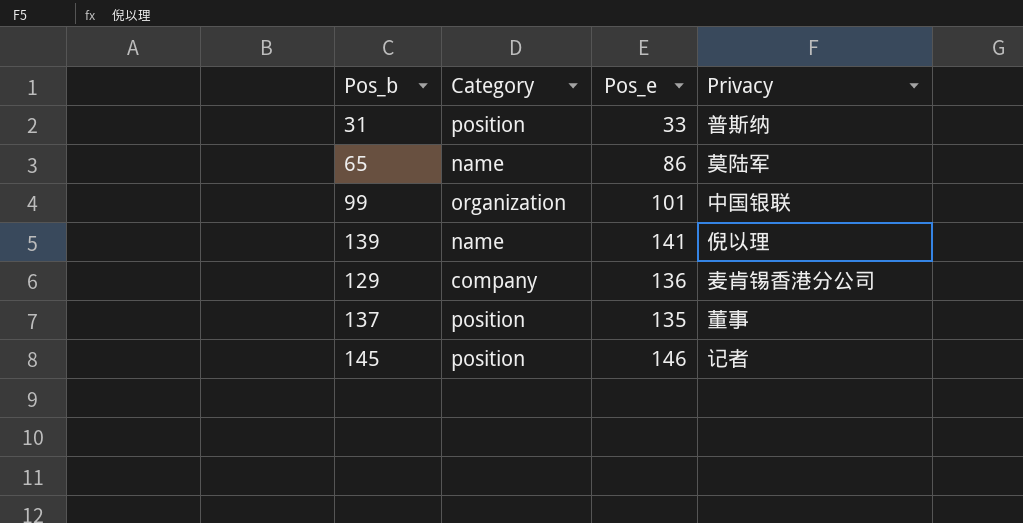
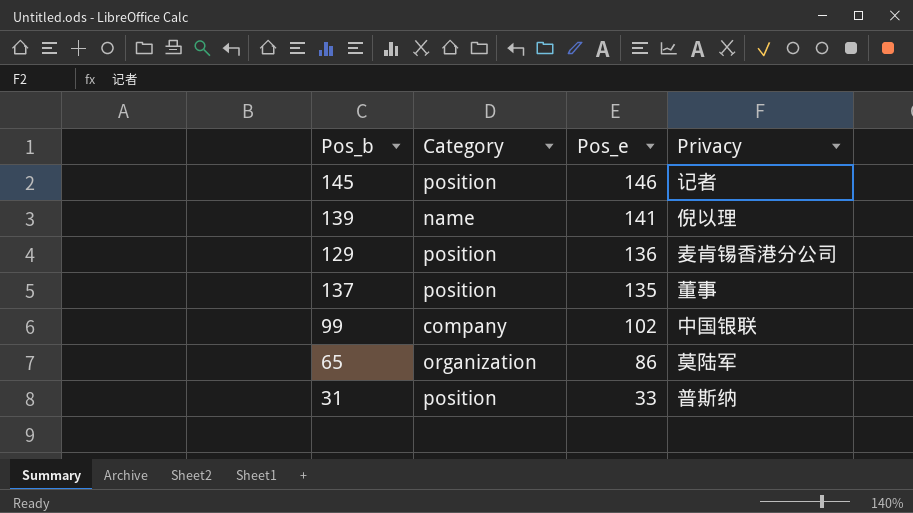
row order: none -> Pos_e descending
129 | Category: company -> position
99 | Category: organization -> company
99 | Pos_e: 101 -> 102
65 | Category: name -> organization

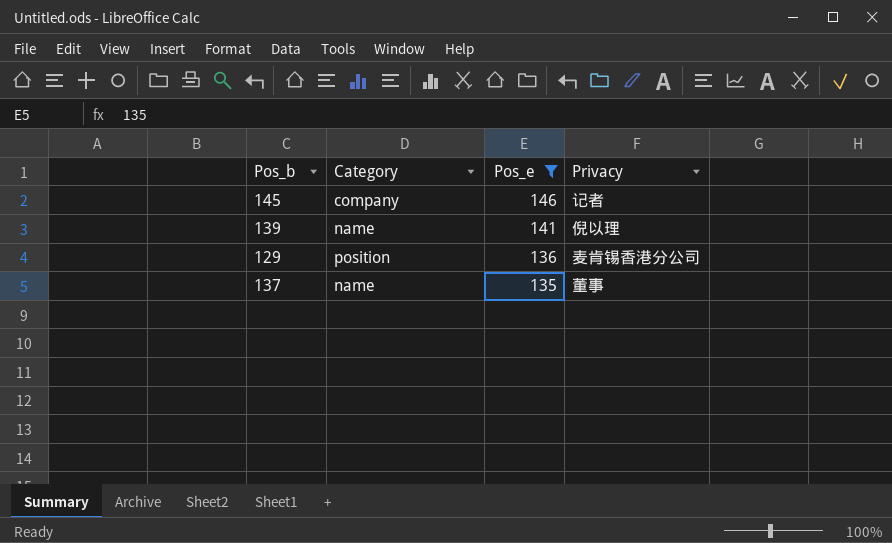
filter: none -> Pos_e >= 135
145 | Category: position -> company
137 | Category: position -> name

